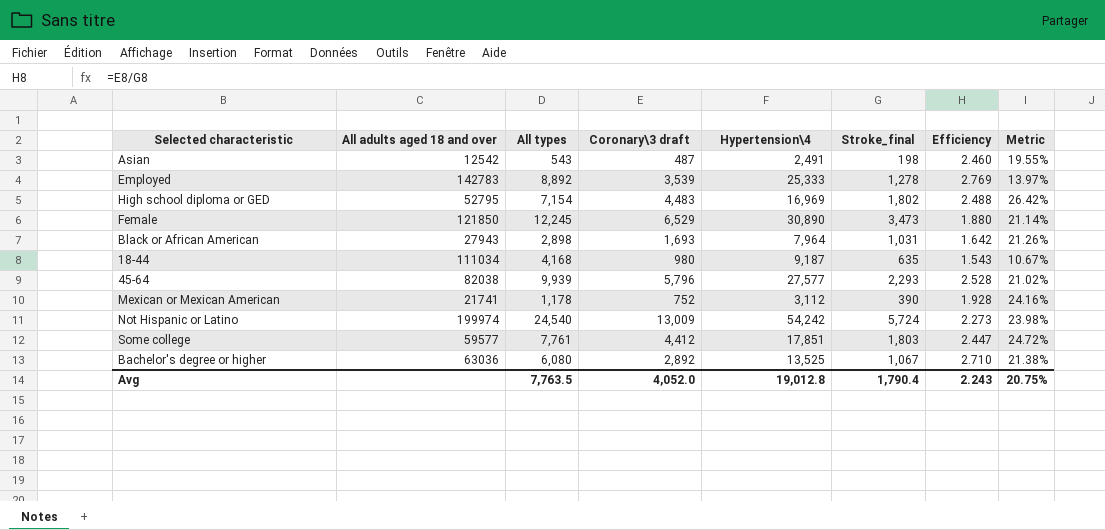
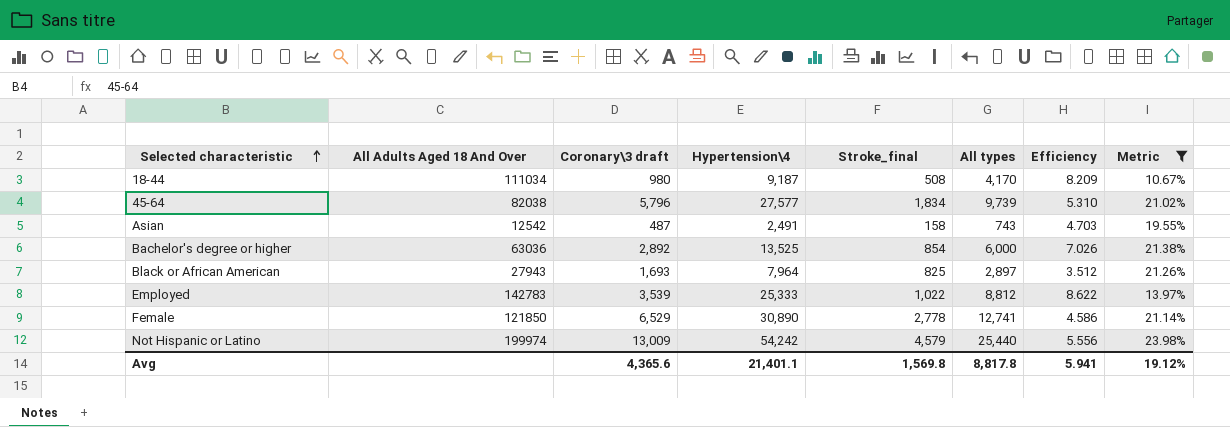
filter: none -> Metric <= 23.98%
row order: none -> Selected characteristic ascending
column name: All adults aged 18 and over -> All Adults Aged 18 And Over
column All types | position: 3 -> 6
column Efficiency | formula: [Coronary\3 draft] / [Stroke_final] -> [All types] / [Stroke_final]
18-44 | Stroke_final: 635 -> 508
18-44 | All types: 4,168 -> 4,170
45-64 | Stroke_final: 2,293 -> 1,834
45-64 | All types: 9,939 -> 9,739
Asian | Stroke_final: 198 -> 158
Asian | All types: 543 -> 743
Bachelor's degree or higher | Stroke_final: 1,067 -> 854
Bachelor's degree or higher | All types: 6,080 -> 6,000
Black or African American | Stroke_final: 1,031 -> 825
Black or African American | All types: 2,898 -> 2,897
Employed | Stroke_final: 1,278 -> 1,022
Employed | All types: 8,892 -> 8,812
Female | Stroke_final: 3,473 -> 2,778
Female | All types: 12,245 -> 12,741
Not Hispanic or Latino | Stroke_final: 5,724 -> 4,579
Not Hispanic or Latino | All types: 24,540 -> 25,440
Avg | Coronary\3 draft: 4,052.0 -> 4,365.6
Avg | Hypertension\4: 19,012.8 -> 21,401.1
Avg | Stroke_final: 1,790.4 -> 1,569.8
Avg | All types: 7,763.5 -> 8,817.8
Avg | Efficiency: 2.243 -> 5.941
Avg | Metric: 20.75% -> 19.12%

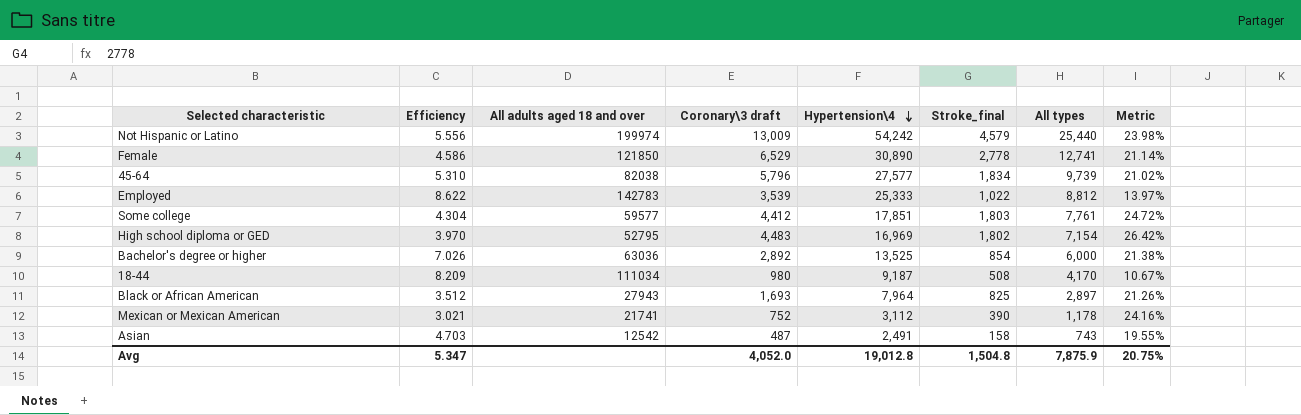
filter: Metric <= 23.98% -> none
row order: Selected characteristic ascending -> Hypertension\4 descending
column Efficiency | position: 7 -> 2
column name: All Adults Aged 18 And Over -> All adults aged 18 and over
Avg | Efficiency: 5.941 -> 5.347
Avg | Coronary\3 draft: 4,365.6 -> 4,052.0
Avg | Hypertension\4: 21,401.1 -> 19,012.8
Avg | Stroke_final: 1,569.8 -> 1,504.8
Avg | All types: 8,817.8 -> 7,875.9
Avg | Metric: 19.12% -> 20.75%

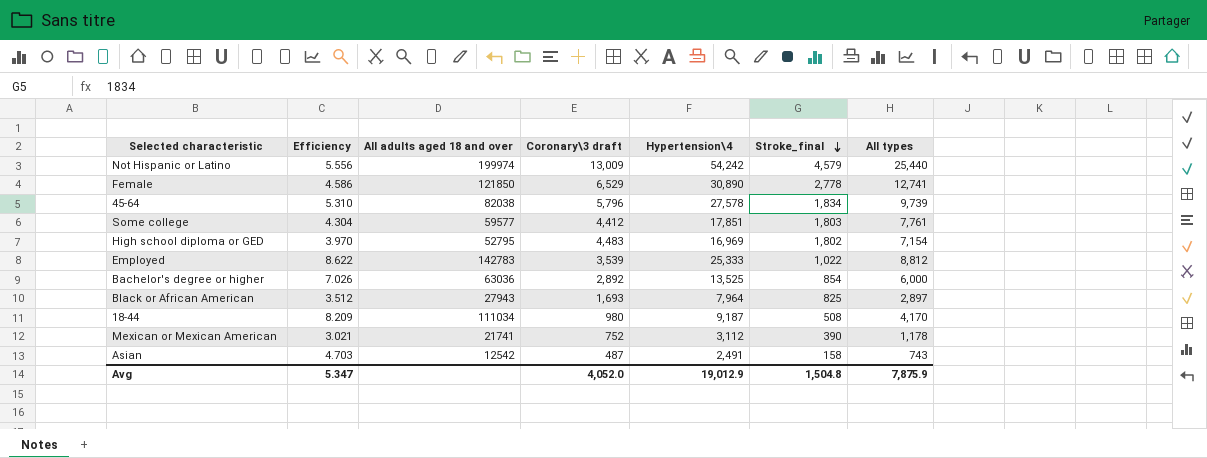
row order: Hypertension\4 descending -> Stroke_final descending
column Metric | formula: [Coronary\3 draft] / [Hypertension\4] -> none
45-64 | Hypertension\4: 27,577 -> 27,578
Avg | Hypertension\4: 19,012.8 -> 19,012.9

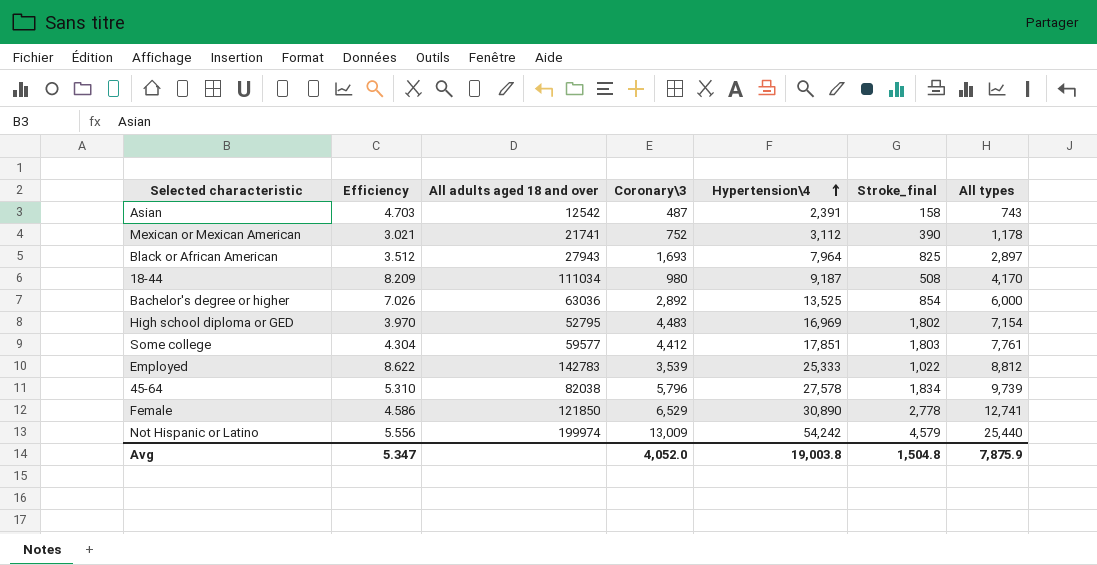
row order: Stroke_final descending -> Hypertension\4 ascending
column name: Coronary\3 draft -> Coronary\3
Asian | Hypertension\4: 2,491 -> 2,391
Avg | Hypertension\4: 19,012.9 -> 19,003.8

